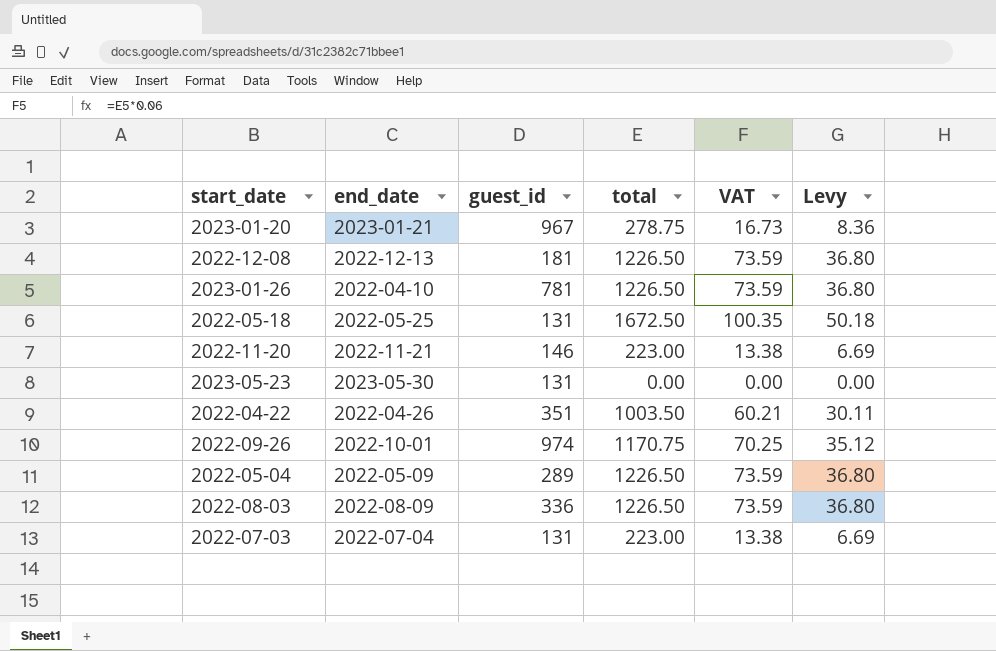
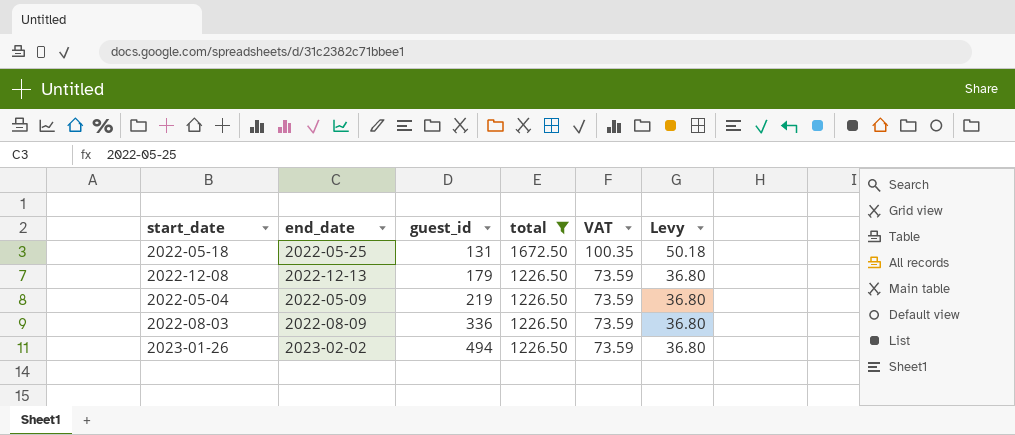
filter: none -> total >= 1226.50
row order: none -> guest_id ascending
2022-12-08 | guest_id: 181 -> 179
2022-05-04 | guest_id: 289 -> 219
2023-01-26 | end_date: 2022-04-10 -> 2023-02-02
2023-01-26 | guest_id: 781 -> 494

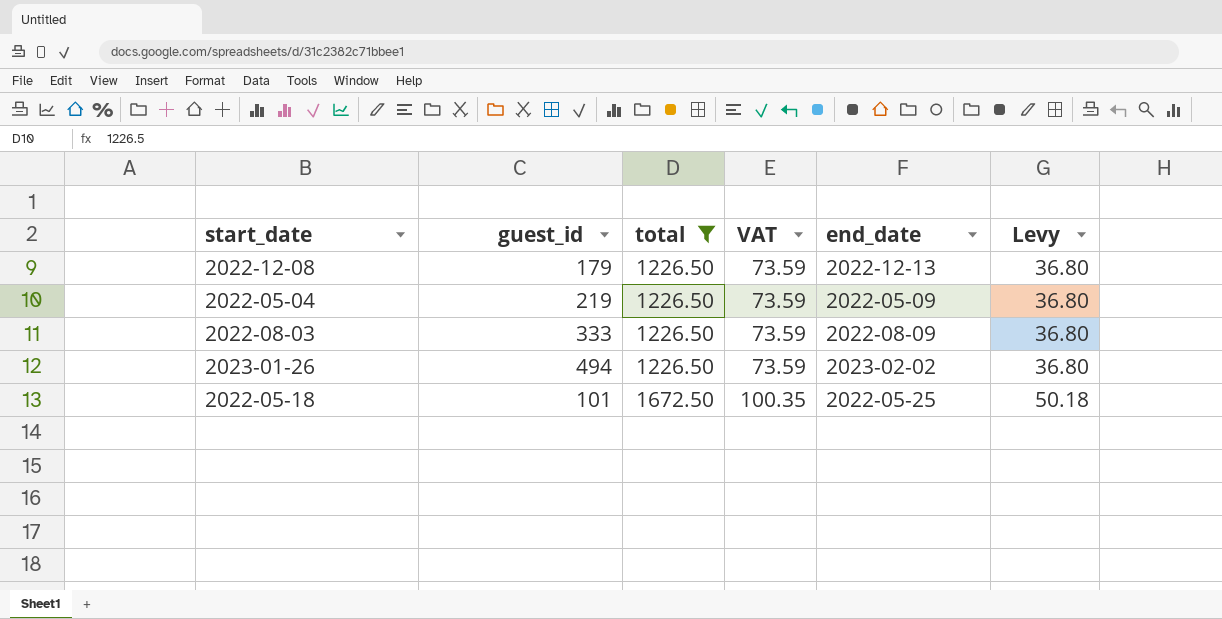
row order: guest_id ascending -> total ascending
column end_date | position: 2 -> 5
2022-08-03 | guest_id: 336 -> 333
2022-05-18 | guest_id: 131 -> 101

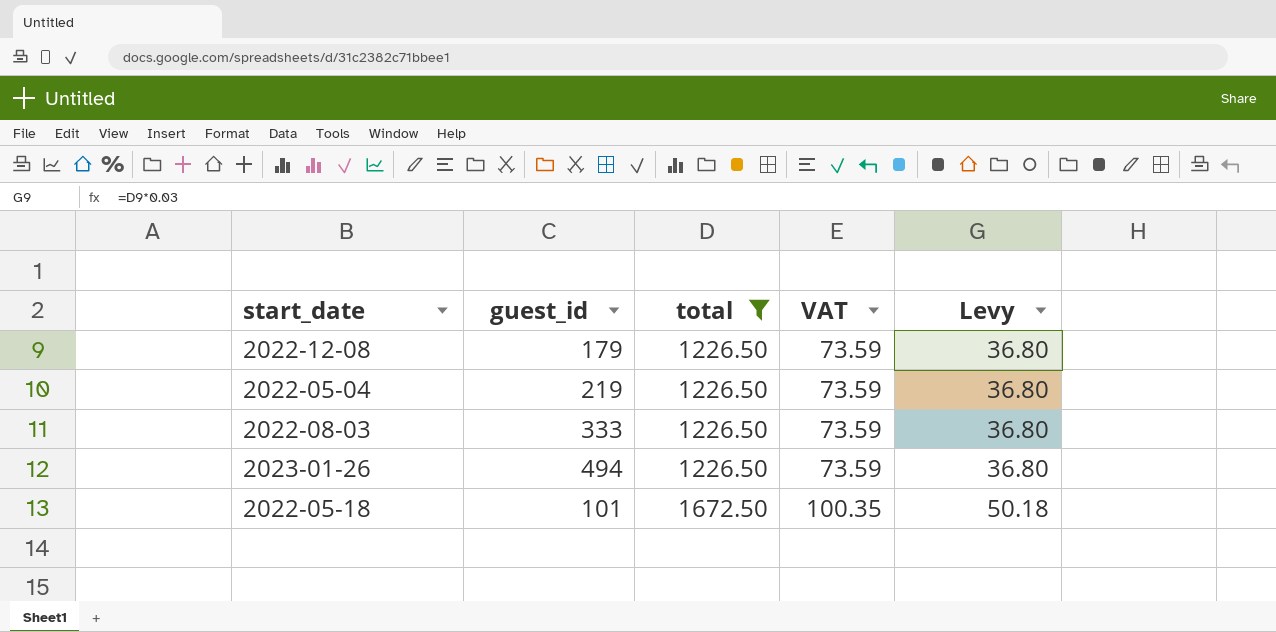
column end_date | position: 5 -> none

